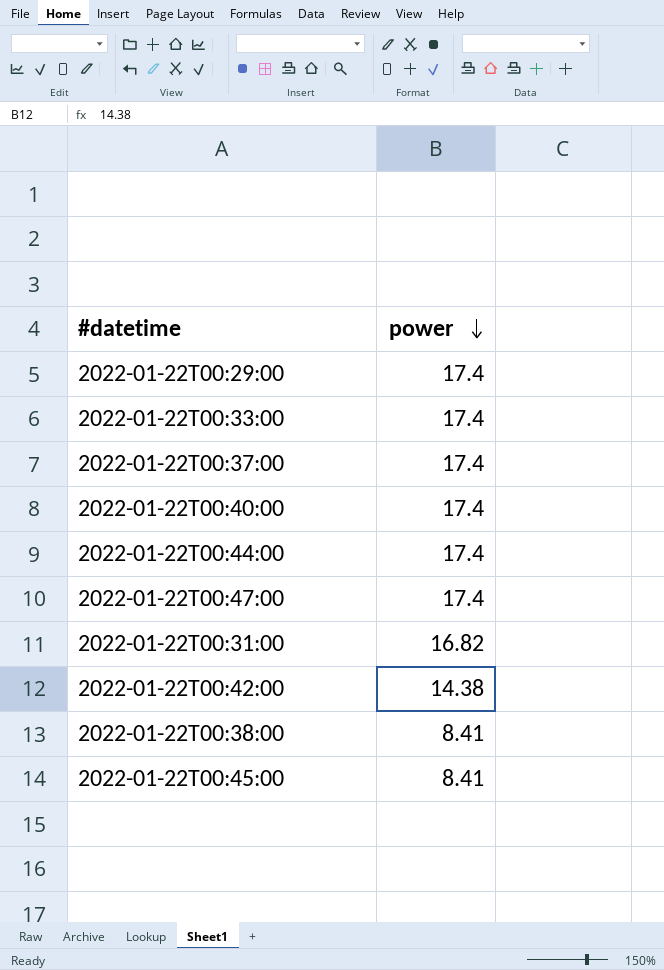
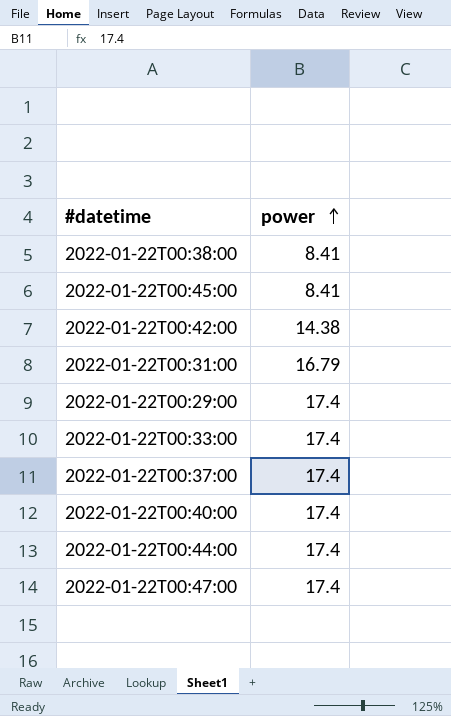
row order: power descending -> power ascending
2022-01-22T00:31:00 | power: 16.82 -> 16.79

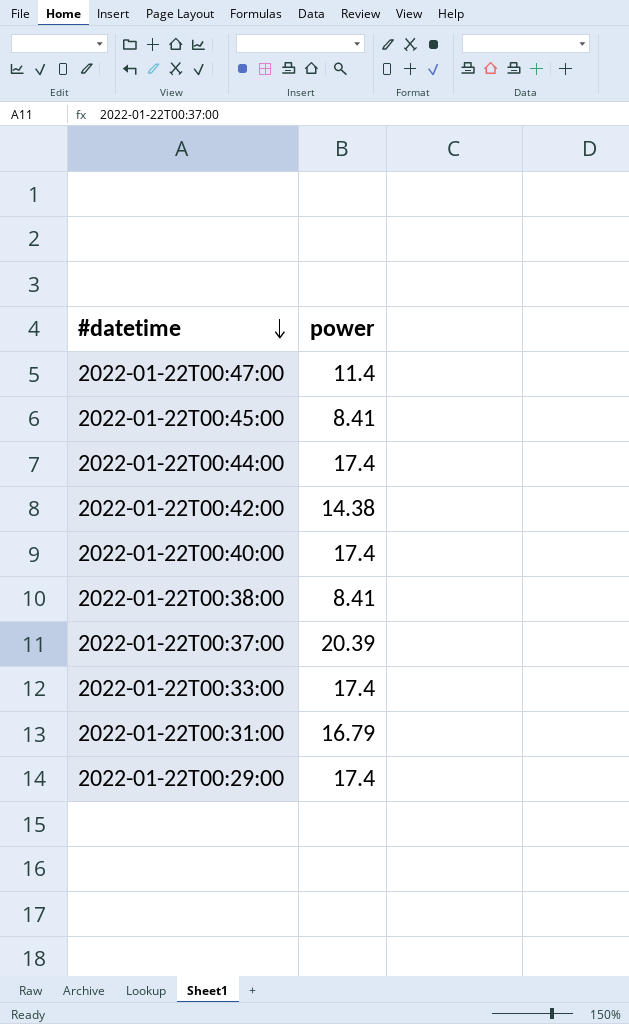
row order: power ascending -> #datetime descending
2022-01-22T00:47:00 | power: 17.4 -> 11.4
2022-01-22T00:37:00 | power: 17.4 -> 20.39

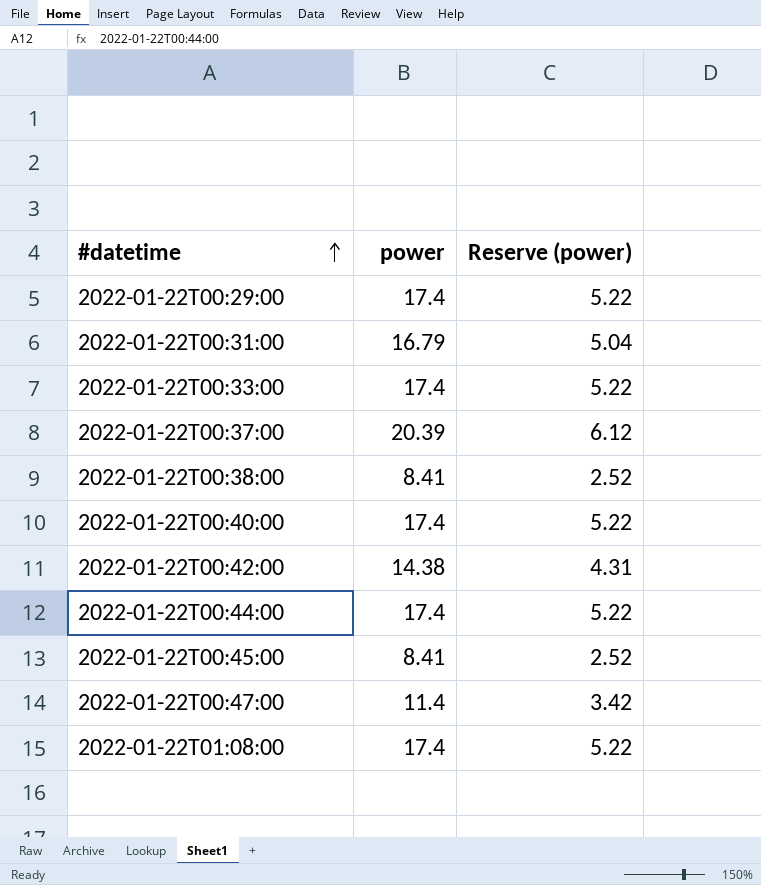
row order: #datetime descending -> #datetime ascending
column Reserve (power) | formula: none -> [power] * 0.3
row 2022-01-22T01:08:00: none -> 17.4 | 5.22

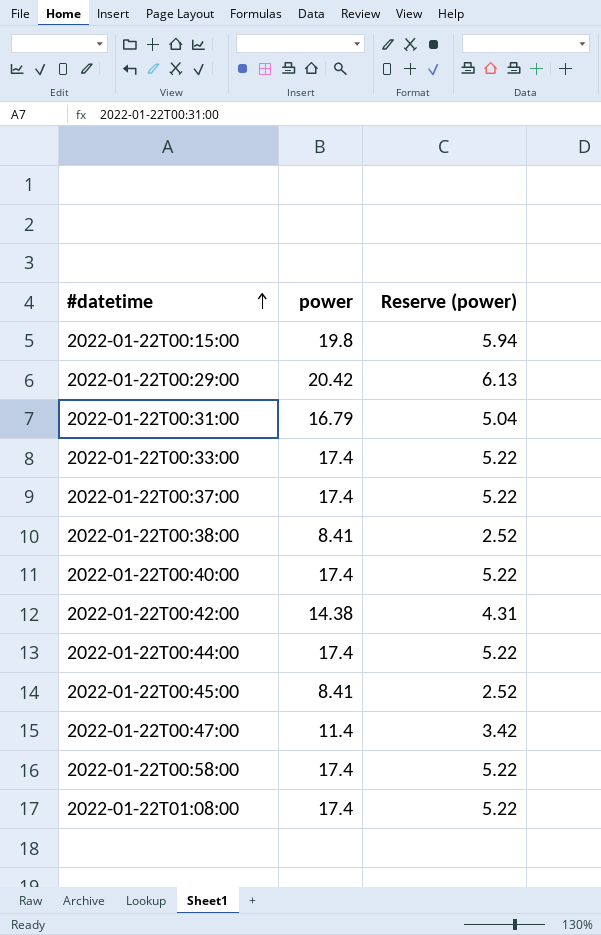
row 2022-01-22T00:15:00: none -> 19.8 | 5.94
2022-01-22T00:29:00 | power: 17.4 -> 20.42
2022-01-22T00:29:00 | Reserve (power): 5.22 -> 6.13
2022-01-22T00:37:00 | power: 20.39 -> 17.4
2022-01-22T00:37:00 | Reserve (power): 6.12 -> 5.22
row 2022-01-22T00:58:00: none -> 17.4 | 5.22

